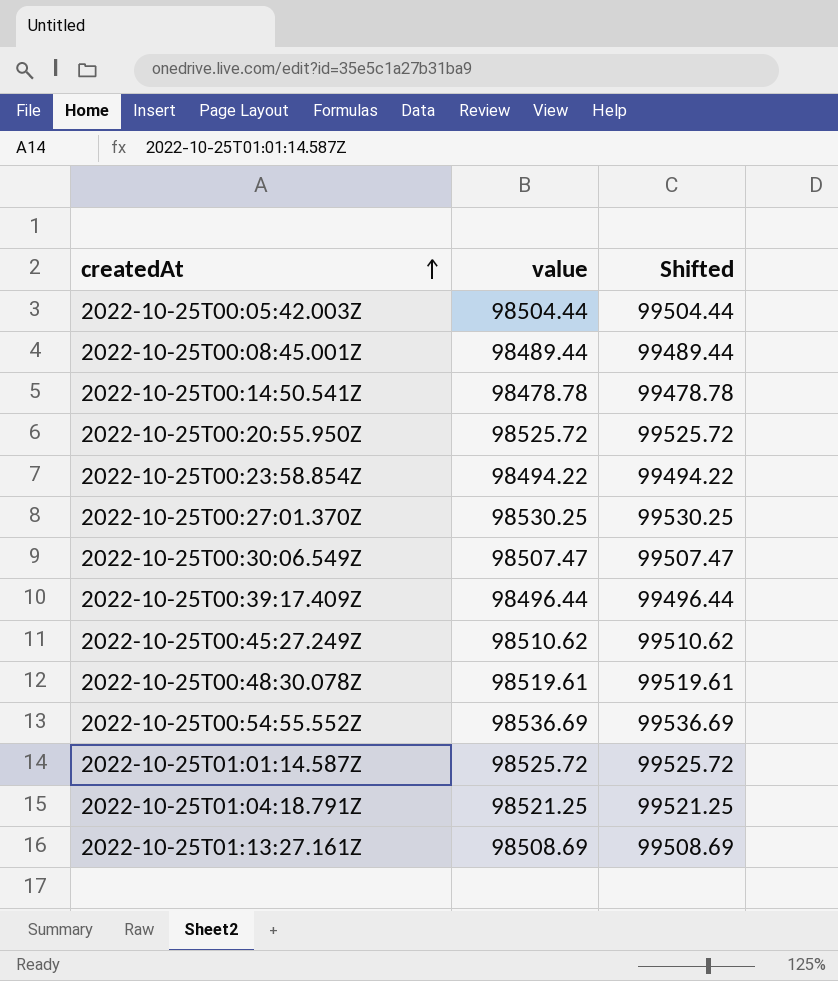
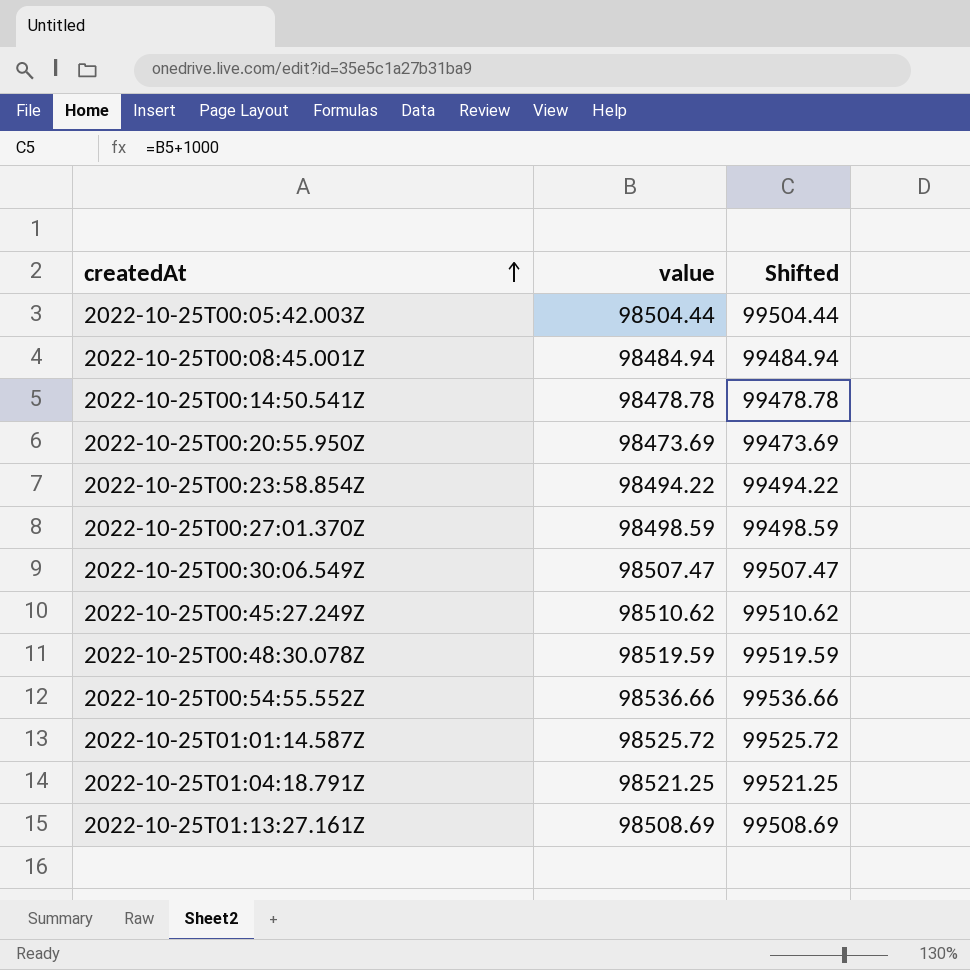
row 2022-10-25T00:39:17.409Z: 98496.44 | 99496.44 -> none
2022-10-25T00:08:45.001Z | value: 98489.44 -> 98484.94
2022-10-25T00:08:45.001Z | Shifted: 99489.44 -> 99484.94
2022-10-25T00:20:55.950Z | value: 98525.72 -> 98473.69
2022-10-25T00:20:55.950Z | Shifted: 99525.72 -> 99473.69
2022-10-25T00:27:01.370Z | value: 98530.25 -> 98498.59
2022-10-25T00:27:01.370Z | Shifted: 99530.25 -> 99498.59
2022-10-25T00:48:30.078Z | value: 98519.61 -> 98519.59
2022-10-25T00:48:30.078Z | Shifted: 99519.61 -> 99519.59
2022-10-25T00:54:55.552Z | value: 98536.69 -> 98536.66
2022-10-25T00:54:55.552Z | Shifted: 99536.69 -> 99536.66

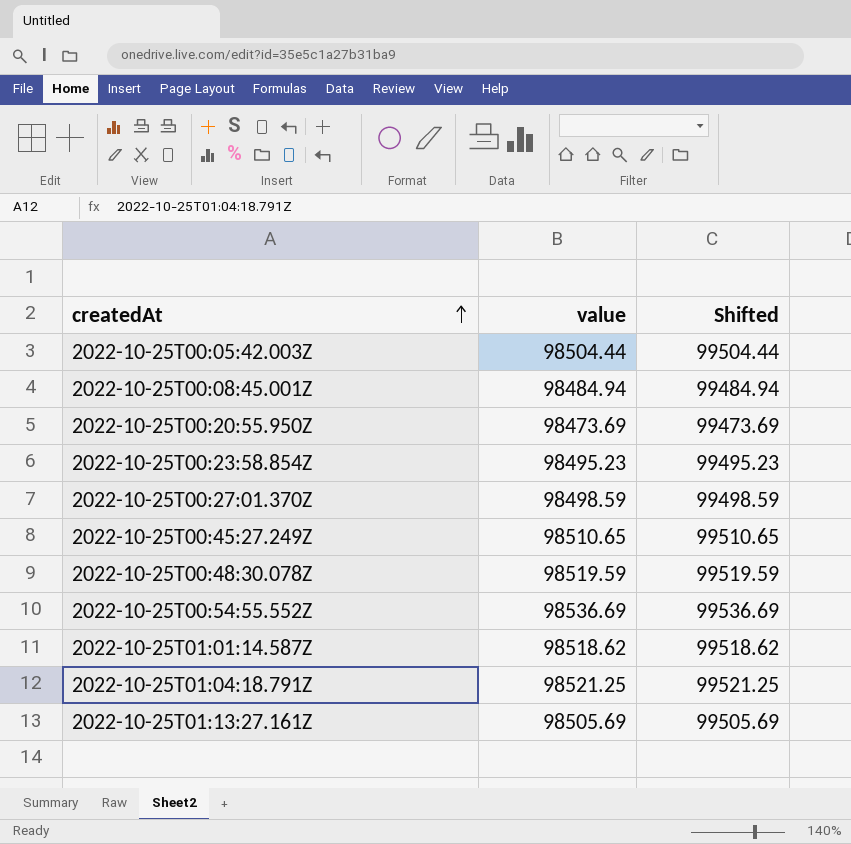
row 2022-10-25T00:14:50.541Z: 98478.78 | 99478.78 -> none
row 2022-10-25T00:30:06.549Z: 98507.47 | 99507.47 -> none
2022-10-25T00:23:58.854Z | value: 98494.22 -> 98495.23
2022-10-25T00:23:58.854Z | Shifted: 99494.22 -> 99495.23
2022-10-25T00:45:27.249Z | value: 98510.62 -> 98510.65
2022-10-25T00:45:27.249Z | Shifted: 99510.62 -> 99510.65
2022-10-25T00:54:55.552Z | value: 98536.66 -> 98536.69
2022-10-25T00:54:55.552Z | Shifted: 99536.66 -> 99536.69
2022-10-25T01:01:14.587Z | value: 98525.72 -> 98518.62
2022-10-25T01:01:14.587Z | Shifted: 99525.72 -> 99518.62
2022-10-25T01:13:27.161Z | value: 98508.69 -> 98505.69
2022-10-25T01:13:27.161Z | Shifted: 99508.69 -> 99505.69

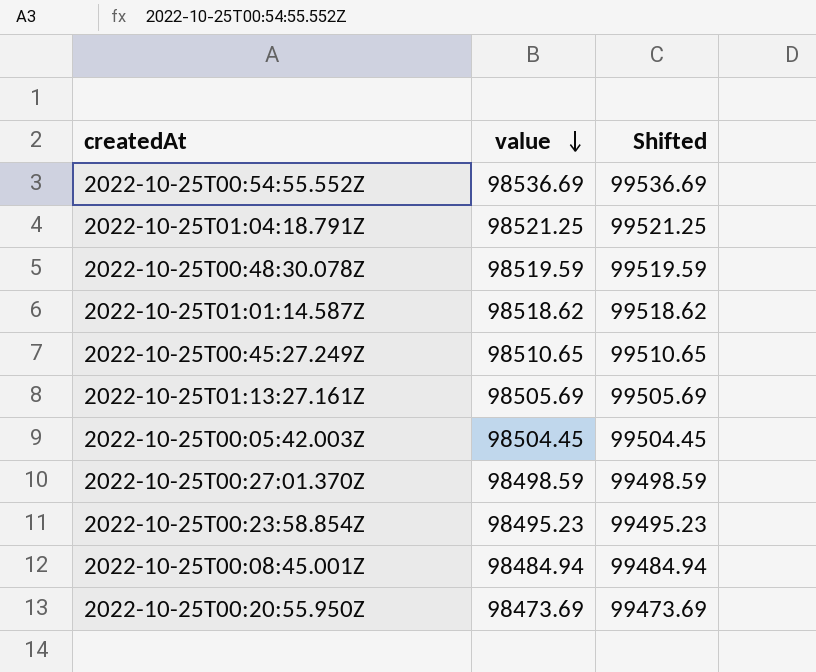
row order: createdAt ascending -> value descending
2022-10-25T00:05:42.003Z | value: 98504.44 -> 98504.45
2022-10-25T00:05:42.003Z | Shifted: 99504.44 -> 99504.45

